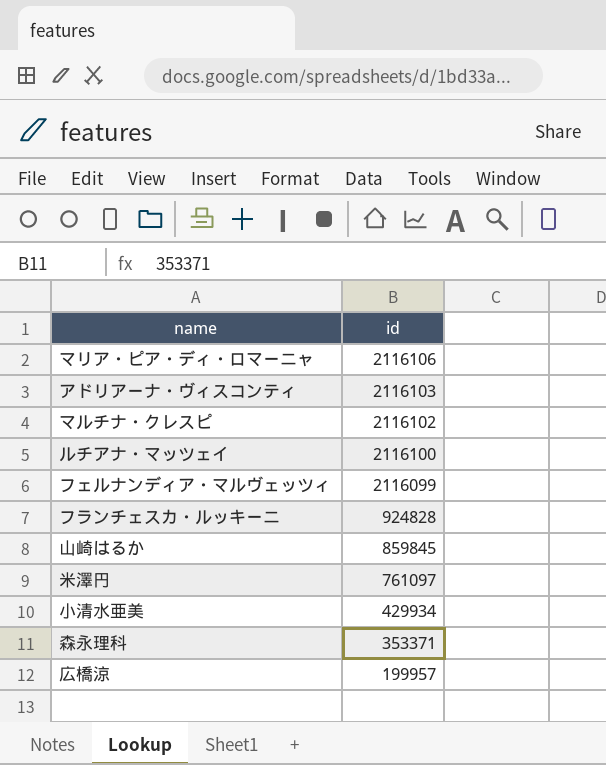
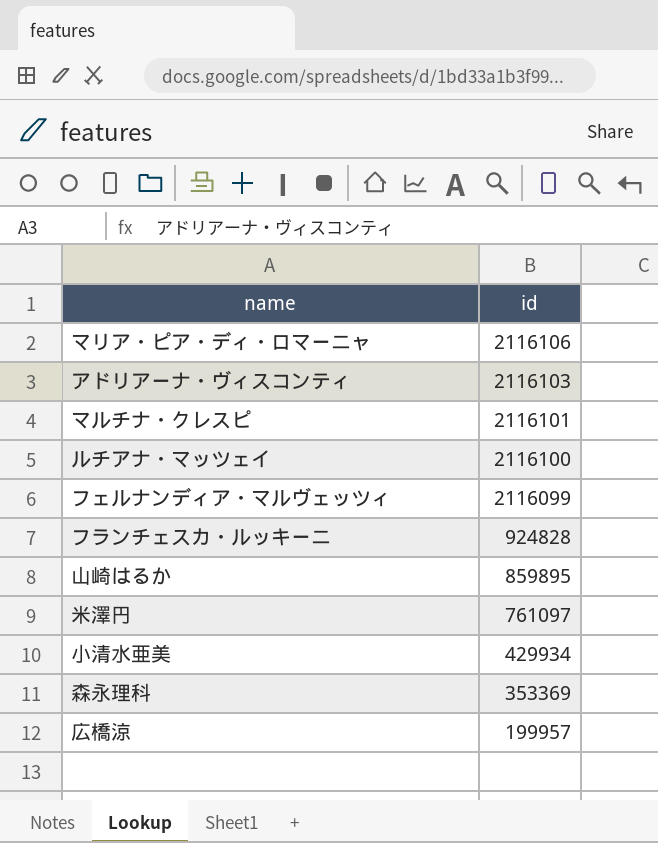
マルチナ・クレスピ | id: 2116102 -> 2116101
山崎はるか | id: 859845 -> 859895
森永理科 | id: 353371 -> 353369

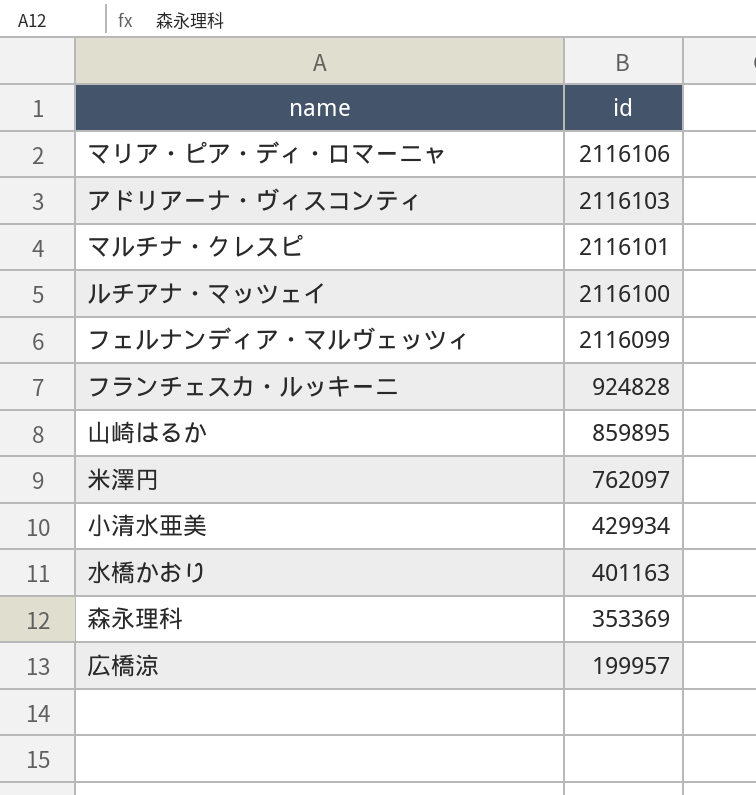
米澤円 | id: 761097 -> 762097
row 水橋かおり: none -> 401163

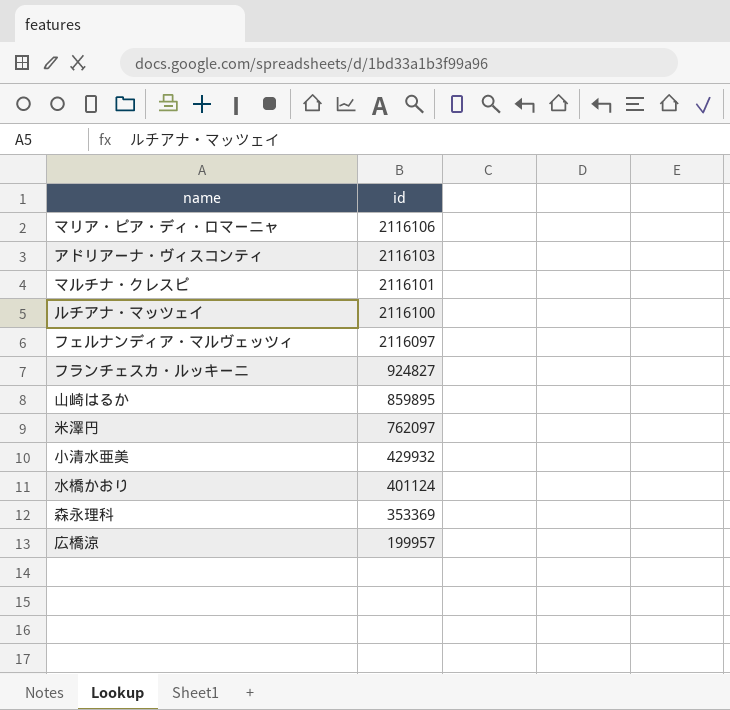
フェルナンディア・マルヴェッツィ | id: 2116099 -> 2116097
フランチェスカ・ルッキーニ | id: 924828 -> 924827
小清水亜美 | id: 429934 -> 429932
水橋かおり | id: 401163 -> 401124

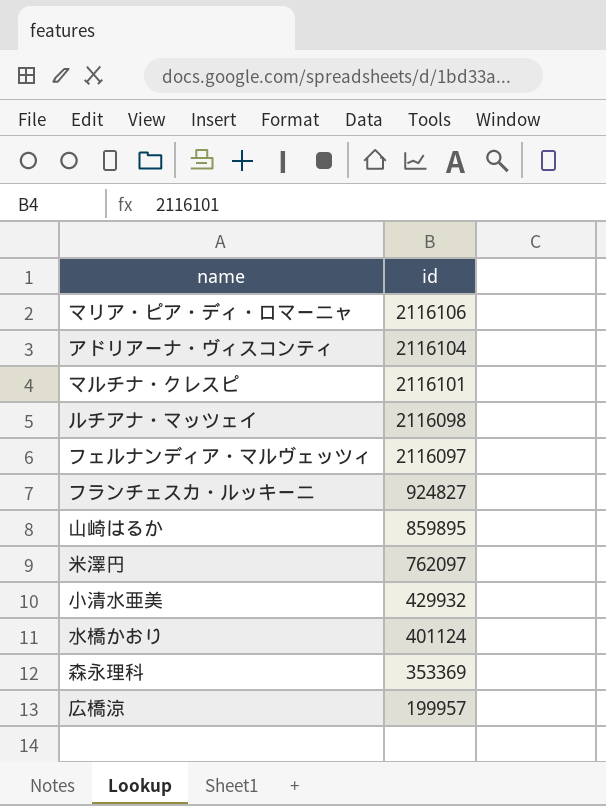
アドリアーナ・ヴィスコンティ | id: 2116103 -> 2116104
ルチアナ・マッツェイ | id: 2116100 -> 2116098

